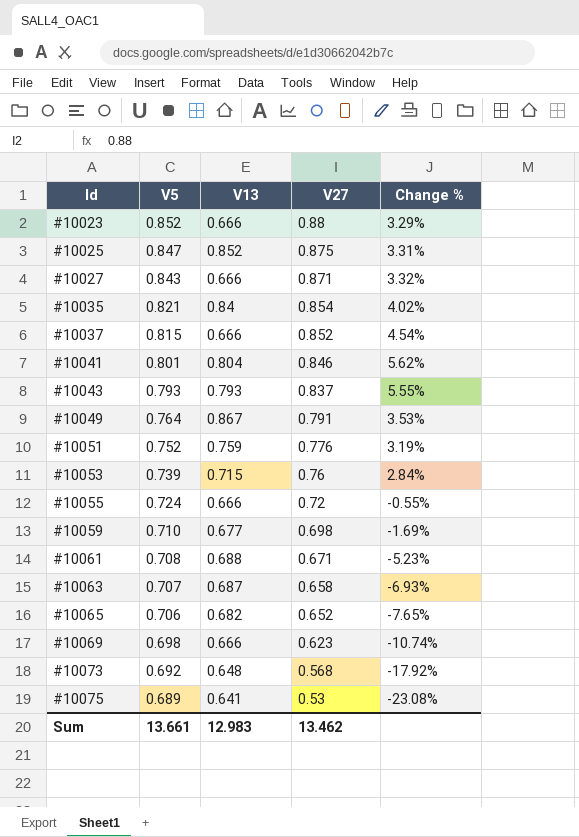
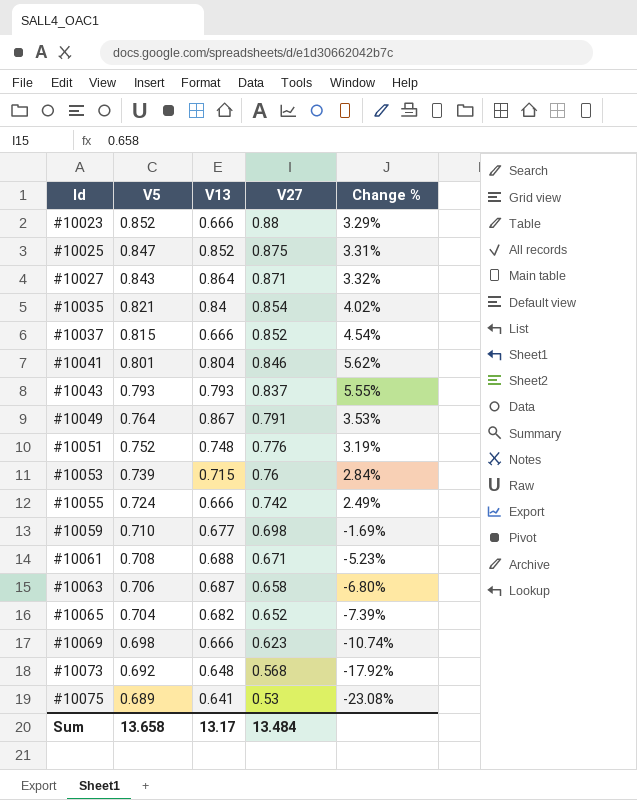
#10027 | V13: 0.666 -> 0.864
#10051 | V13: 0.759 -> 0.748
#10055 | V27: 0.72 -> 0.742
#10055 | Change %: -0.55% -> 2.49%
#10063 | V5: 0.707 -> 0.706
#10063 | Change %: -6.93% -> -6.80%
#10065 | V5: 0.706 -> 0.704
#10065 | Change %: -7.65% -> -7.39%
Sum | V5: 13.661 -> 13.658
Sum | V13: 12.983 -> 13.17
Sum | V27: 13.462 -> 13.484

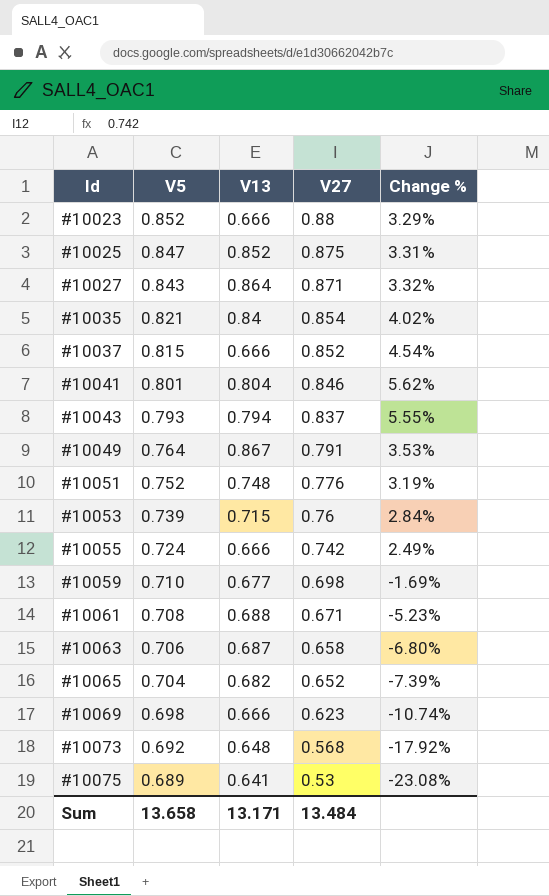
#10043 | V13: 0.793 -> 0.794
Sum | V13: 13.17 -> 13.171

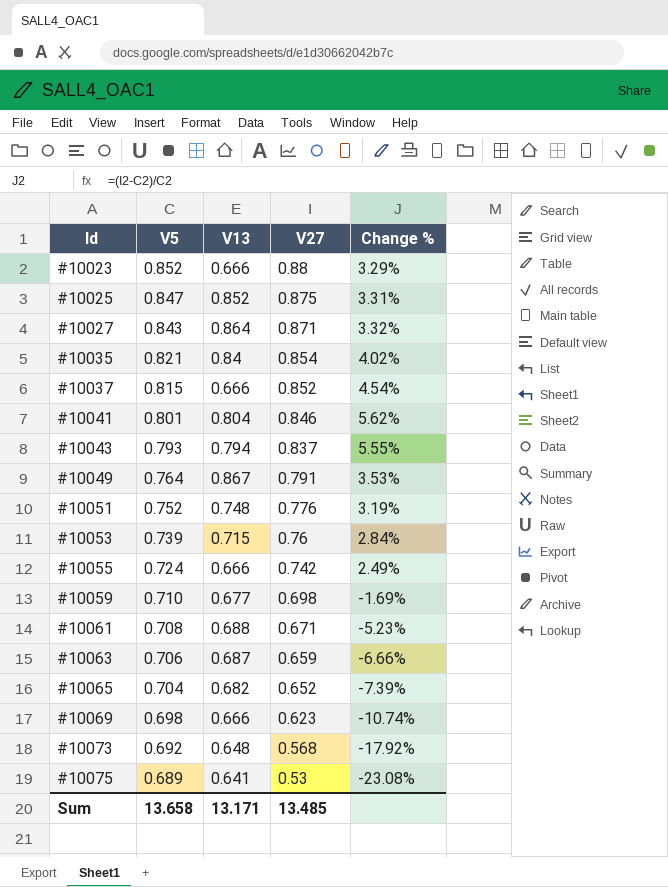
#10063 | V27: 0.658 -> 0.659
#10063 | Change %: -6.80% -> -6.66%
Sum | V27: 13.484 -> 13.485

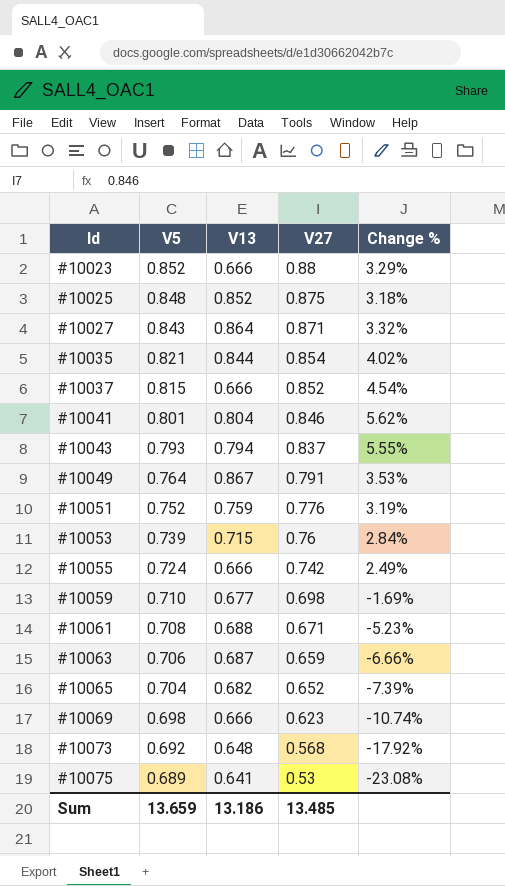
#10025 | V5: 0.847 -> 0.848
#10025 | Change %: 3.31% -> 3.18%
#10035 | V13: 0.84 -> 0.844
#10051 | V13: 0.748 -> 0.759
Sum | V5: 13.658 -> 13.659
Sum | V13: 13.171 -> 13.186

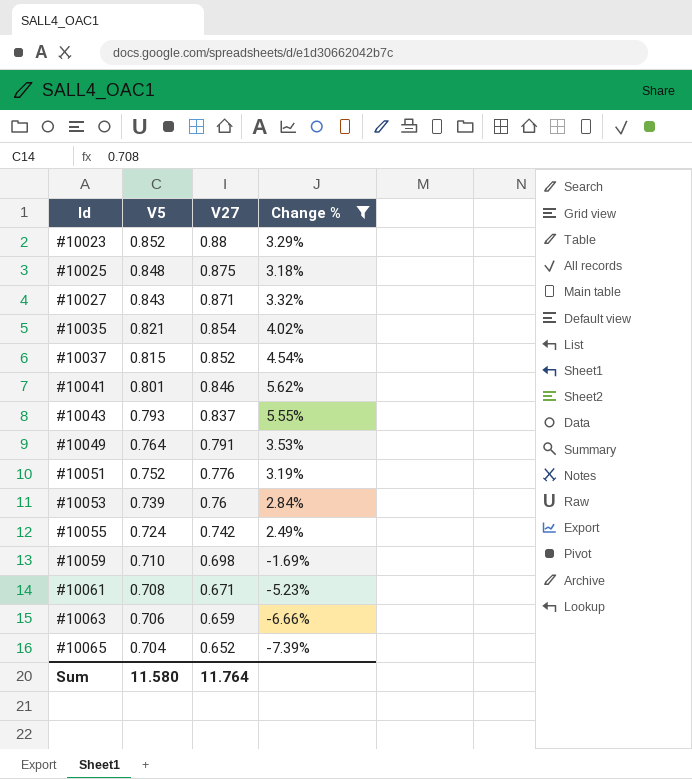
filter: none -> Change % >= -7.39%
column V13 | position: 3 -> none
Sum | V5: 13.659 -> 11.580
Sum | V27: 13.485 -> 11.764

